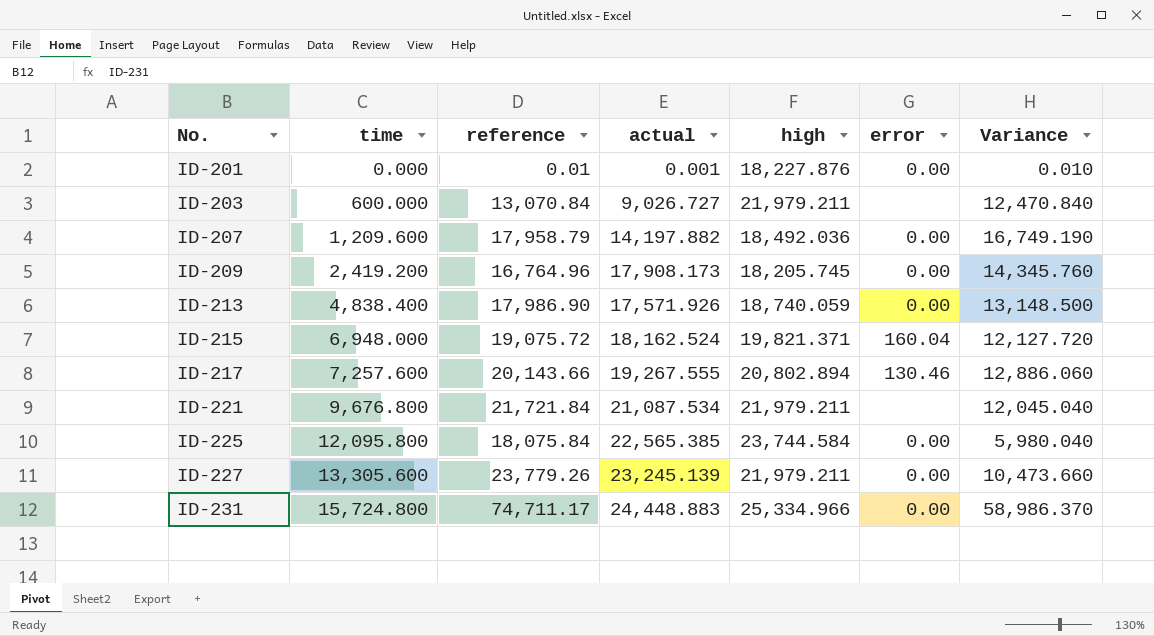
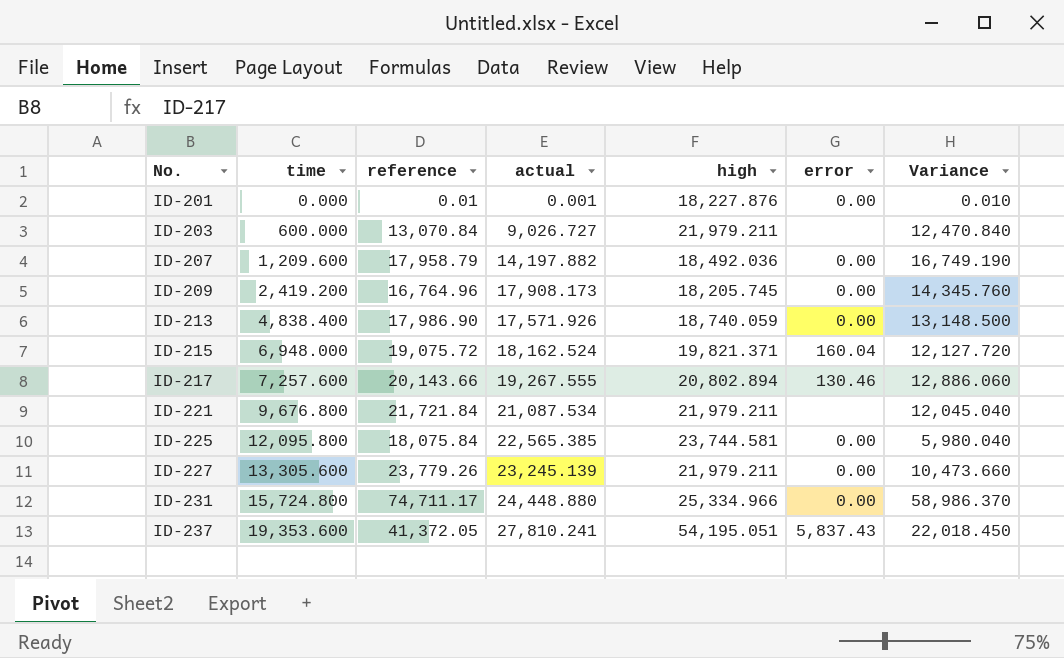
ID-225 | high: 23,744.584 -> 23,744.581
ID-231 | actual: 24,448.883 -> 24,448.880
row ID-237: none -> 19,353.600 | 41,372.05 | 27,810.241 | 54,195.051 | 5,837.43 | 22,018.450

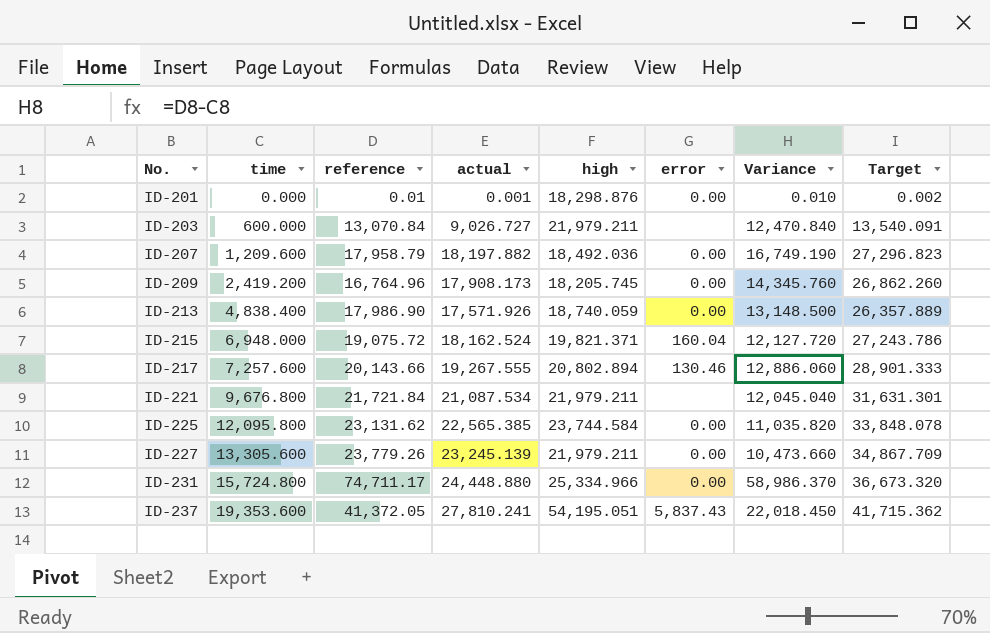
column Target | formula: none -> [actual] * 1.5
ID-201 | high: 18,227.876 -> 18,298.876
ID-207 | actual: 14,197.882 -> 18,197.882
ID-225 | reference: 18,075.84 -> 23,131.62
ID-225 | high: 23,744.581 -> 23,744.584
ID-225 | Variance: 5,980.040 -> 11,035.820

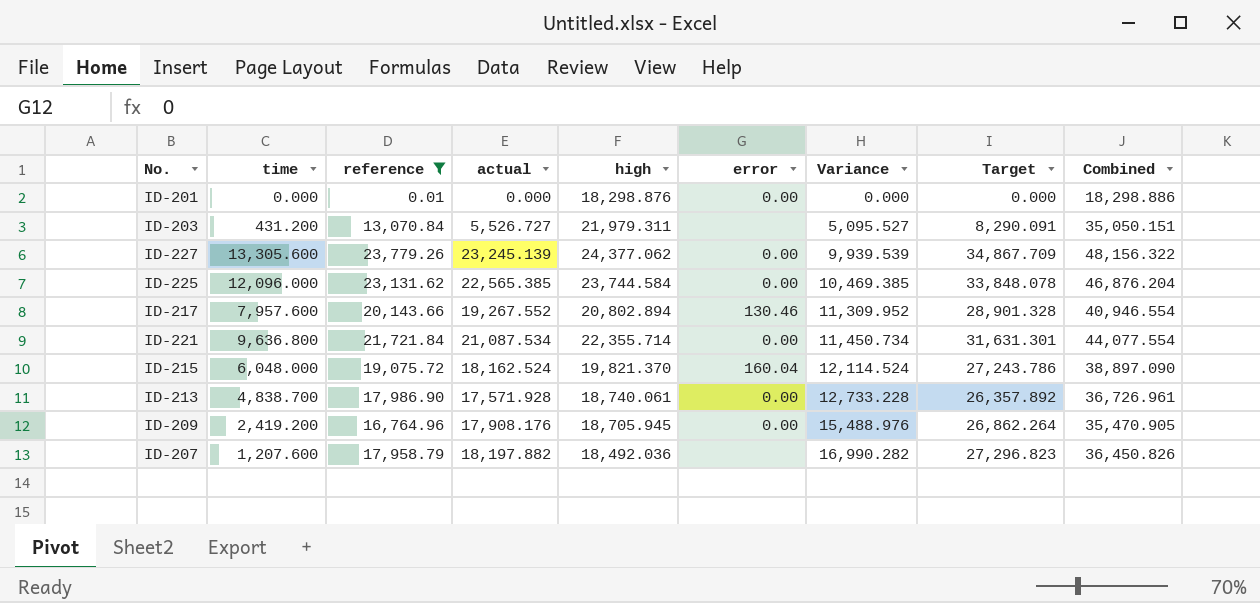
filter: none -> reference <= 23,779.26
row order: No. ascending -> Variance ascending
column Variance | formula: [reference] - [time] -> [actual] - [time]
column Combined | formula: none -> [reference] + [high]
ID-201 | actual: 0.001 -> 0.000
ID-201 | Target: 0.002 -> 0.000
ID-203 | time: 600.000 -> 431.200
ID-203 | actual: 9,026.727 -> 5,526.727
ID-203 | high: 21,979.211 -> 21,979.311
ID-203 | Target: 13,540.091 -> 8,290.091
ID-227 | high: 21,979.211 -> 24,377.062
ID-225 | time: 12,095.800 -> 12,096.000
ID-217 | time: 7,257.600 -> 7,957.600
ID-217 | actual: 19,267.555 -> 19,267.552
ID-217 | Target: 28,901.333 -> 28,901.328
ID-221 | time: 9,676.800 -> 9,636.800
ID-221 | high: 21,979.211 -> 22,355.714
ID-221 | error: none -> 0.00
ID-215 | time: 6,948.000 -> 6,048.000
ID-215 | high: 19,821.371 -> 19,821.370
ID-213 | time: 4,838.400 -> 4,838.700
ID-213 | actual: 17,571.926 -> 17,571.928
ID-213 | high: 18,740.059 -> 18,740.061
ID-213 | Target: 26,357.889 -> 26,357.892
ID-209 | actual: 17,908.173 -> 17,908.176
ID-209 | high: 18,205.745 -> 18,705.945
ID-209 | Target: 26,862.260 -> 26,862.264
ID-207 | time: 1,209.600 -> 1,207.600
ID-207 | error: 0.00 -> none

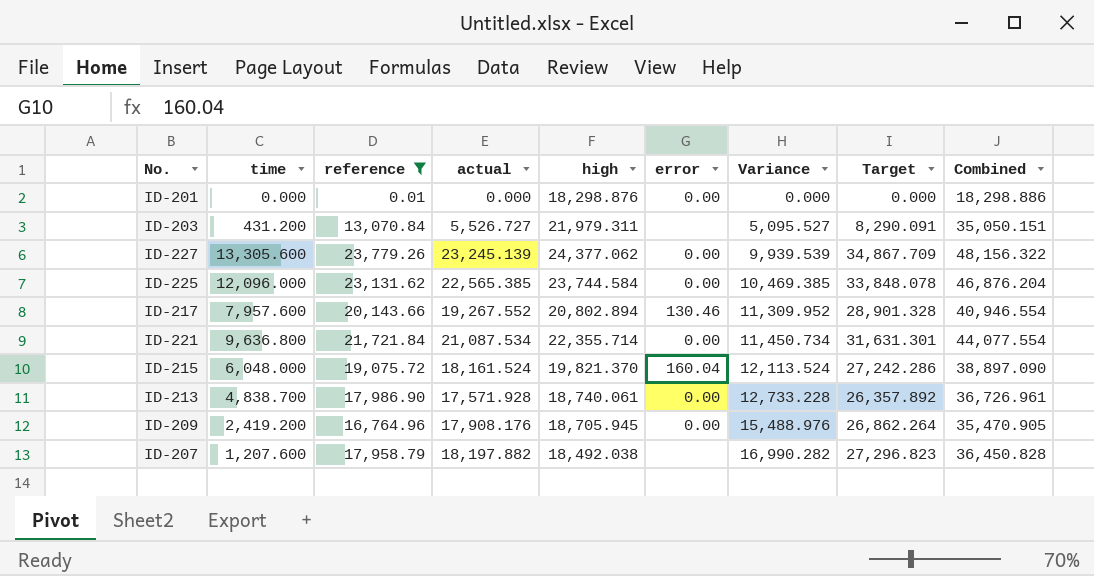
ID-215 | actual: 18,162.524 -> 18,161.524
ID-215 | Variance: 12,114.524 -> 12,113.524
ID-215 | Target: 27,243.786 -> 27,242.286
ID-207 | high: 18,492.036 -> 18,492.038
ID-207 | Combined: 36,450.826 -> 36,450.828

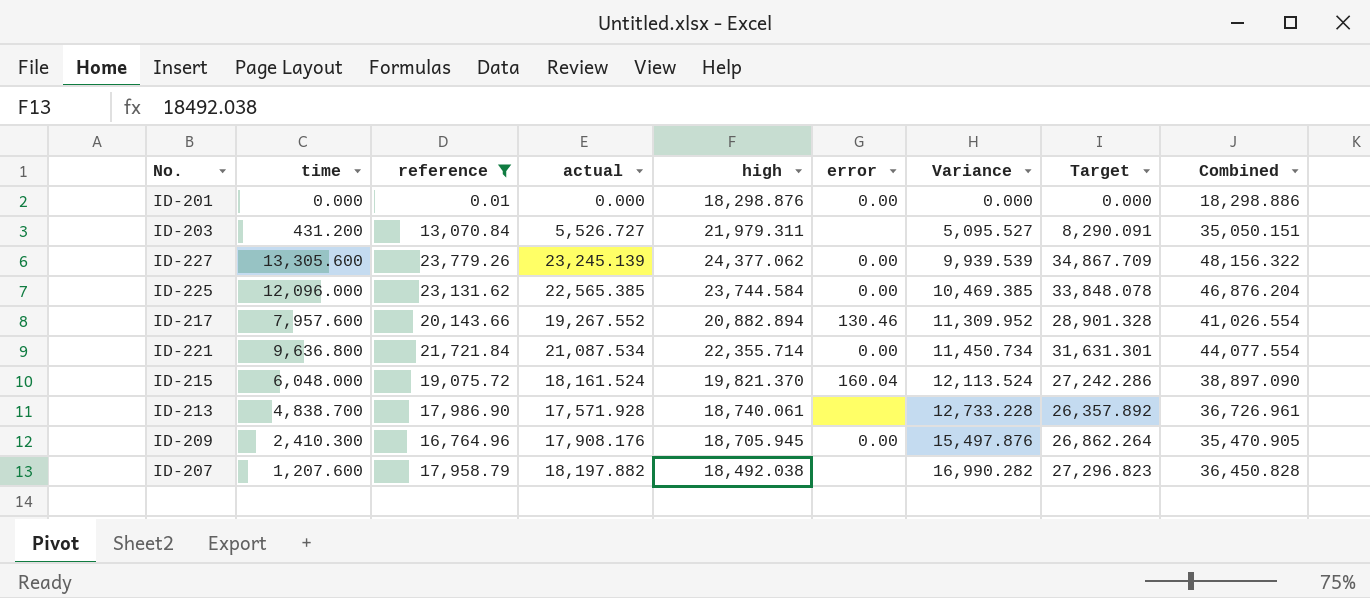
ID-217 | high: 20,802.894 -> 20,882.894
ID-217 | Combined: 40,946.554 -> 41,026.554
ID-213 | error: 0.00 -> none
ID-209 | time: 2,419.200 -> 2,410.300
ID-209 | Variance: 15,488.976 -> 15,497.876

